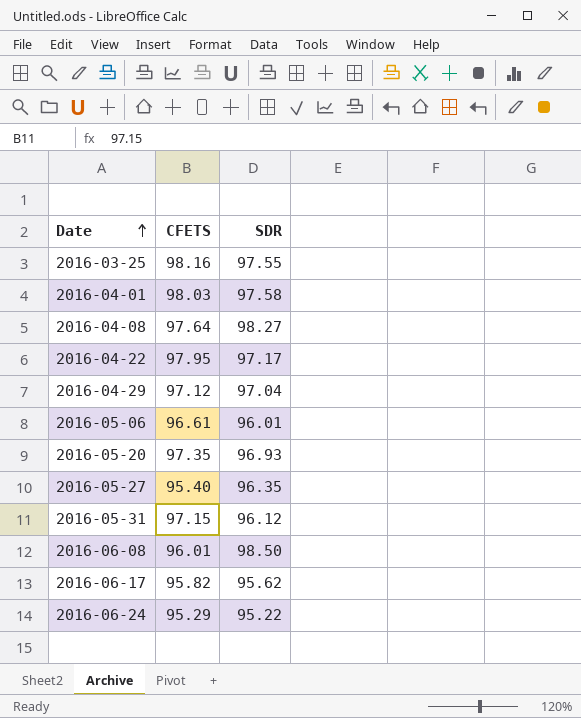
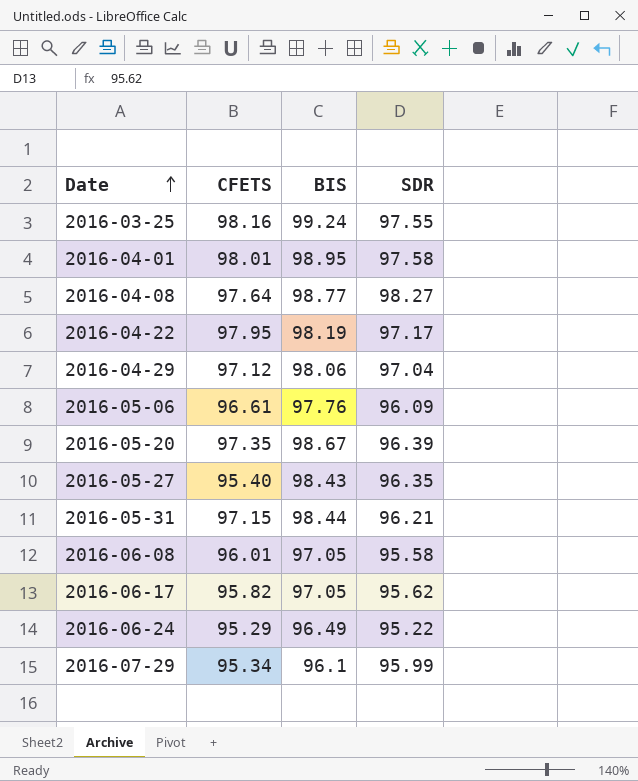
column BIS | position: none -> 3
2016-04-01 | CFETS: 98.03 -> 98.01
2016-05-06 | SDR: 96.01 -> 96.09
2016-05-20 | SDR: 96.93 -> 96.39
2016-05-31 | SDR: 96.12 -> 96.21
2016-06-08 | SDR: 98.50 -> 95.58
row 2016-07-29: none -> 95.34 | 96.1 | 95.99

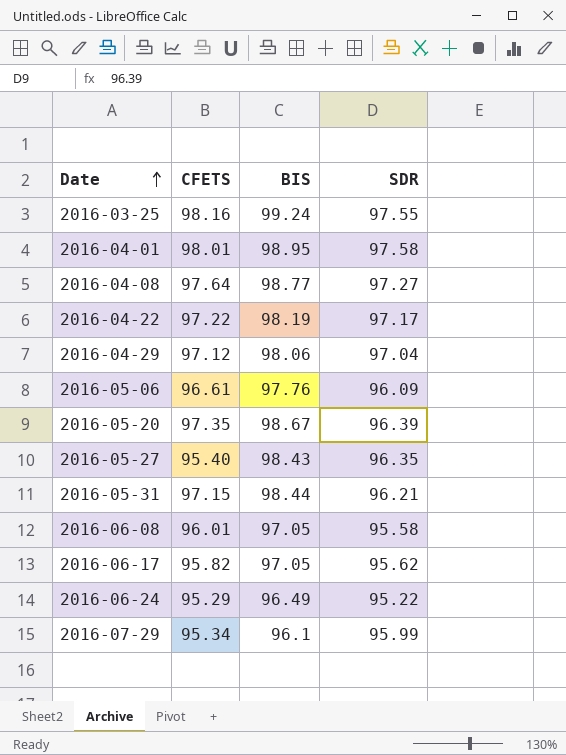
2016-04-08 | SDR: 98.27 -> 97.27
2016-04-22 | CFETS: 97.95 -> 97.22

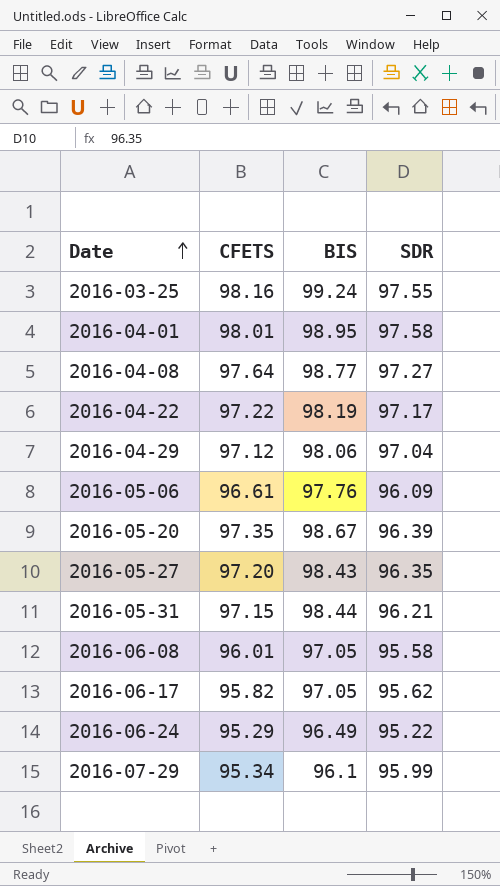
2016-05-27 | CFETS: 95.40 -> 97.20

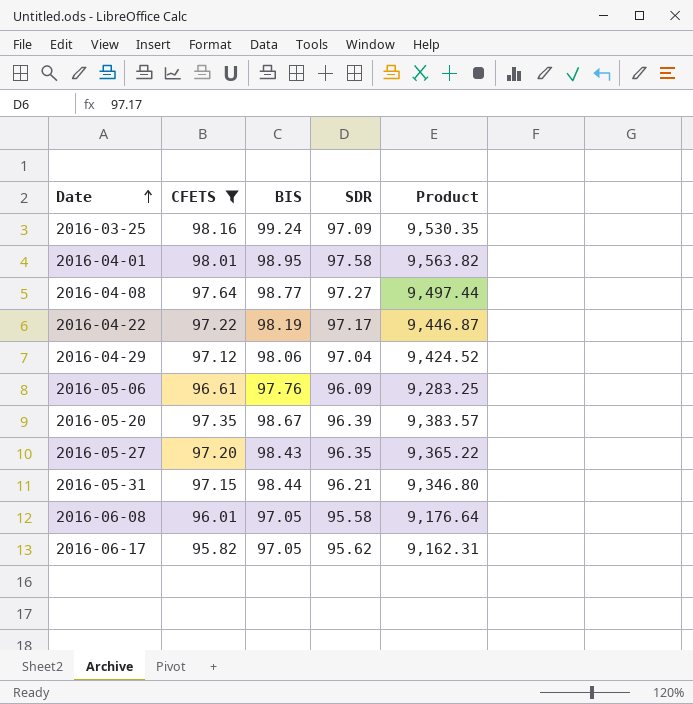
filter: none -> CFETS >= 95.82
column Product | formula: none -> [CFETS] * [SDR]
2016-03-25 | SDR: 97.55 -> 97.09

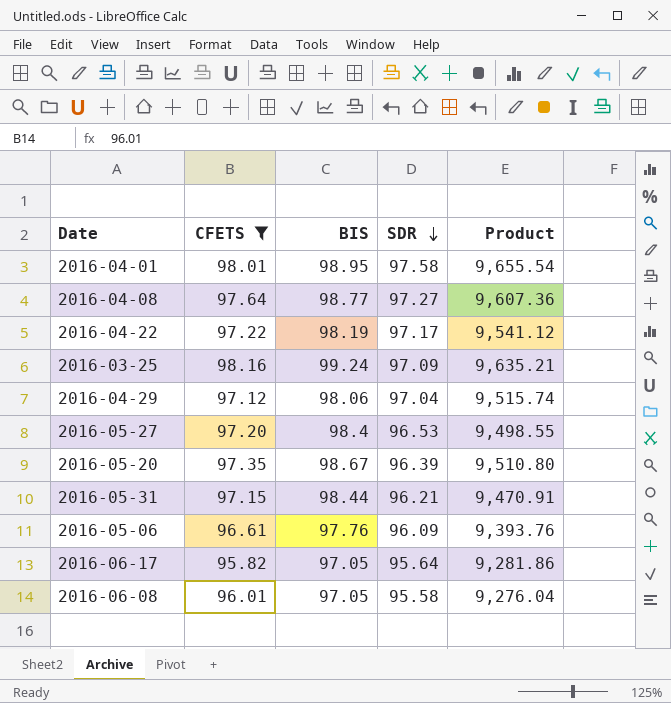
row order: Date ascending -> SDR descending
column Product | formula: [CFETS] * [SDR] -> [BIS] * [SDR]
2016-05-27 | BIS: 98.43 -> 98.4
2016-05-27 | SDR: 96.35 -> 96.53
2016-06-17 | SDR: 95.62 -> 95.64

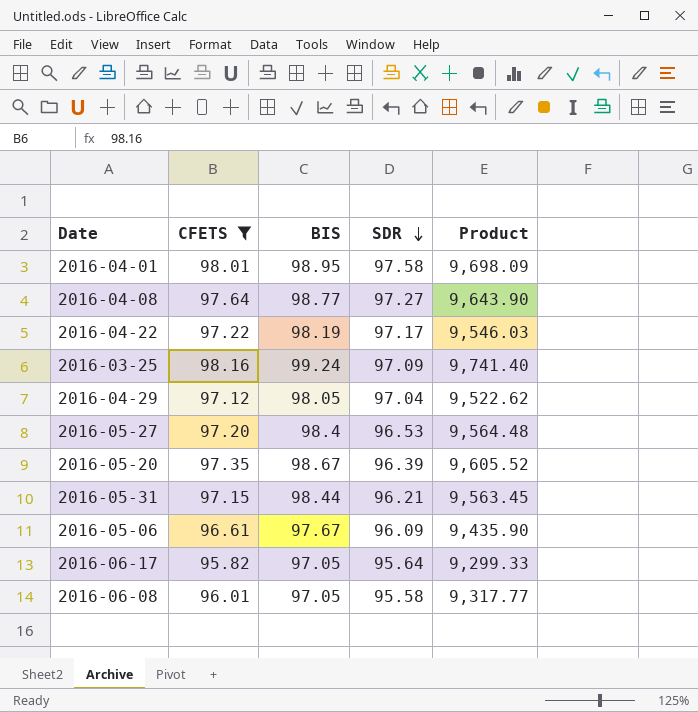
column Product | formula: [BIS] * [SDR] -> [CFETS] * [BIS]
2016-04-29 | BIS: 98.06 -> 98.05
2016-05-06 | BIS: 97.76 -> 97.67

